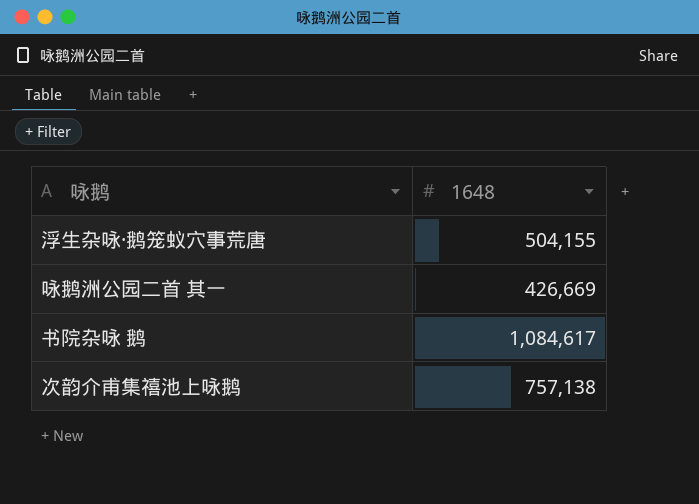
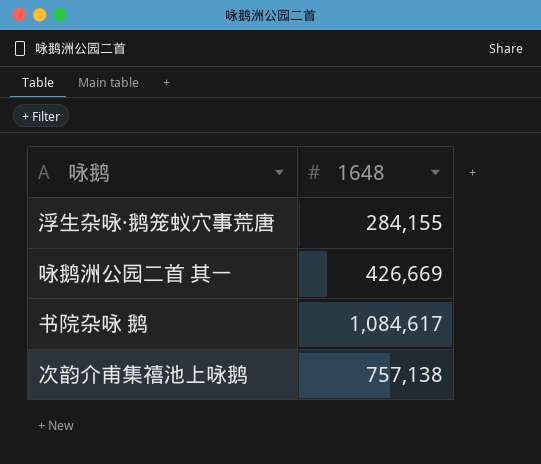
浮生杂咏·鹅笼蚁穴事荒唐 | 1648: 504,155 -> 284,155

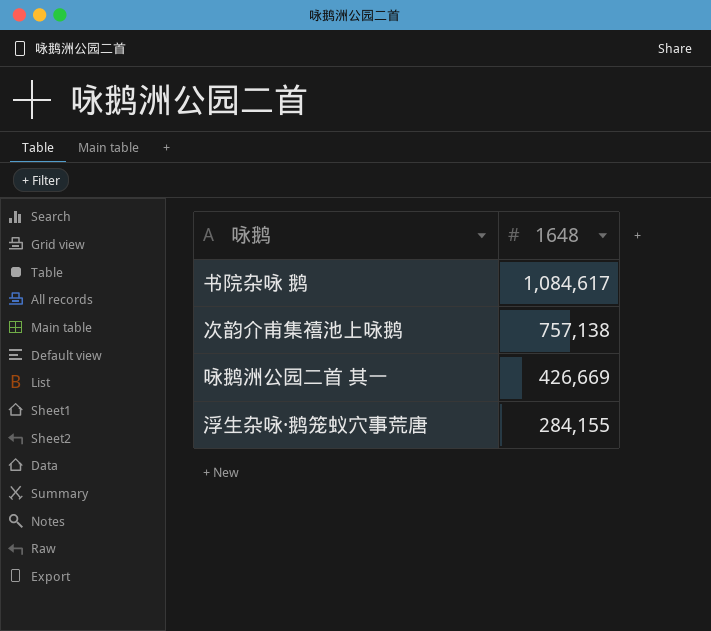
row order: none -> 1648 descending

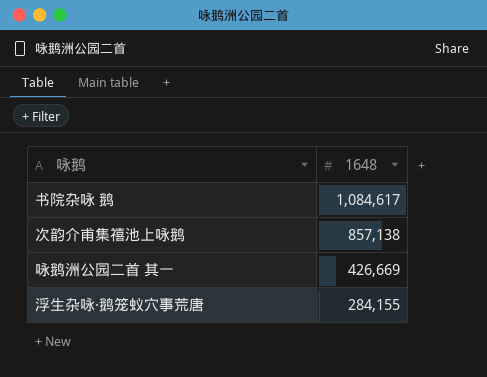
次韵介甫集禧池上咏鹅 | 1648: 757,138 -> 857,138

